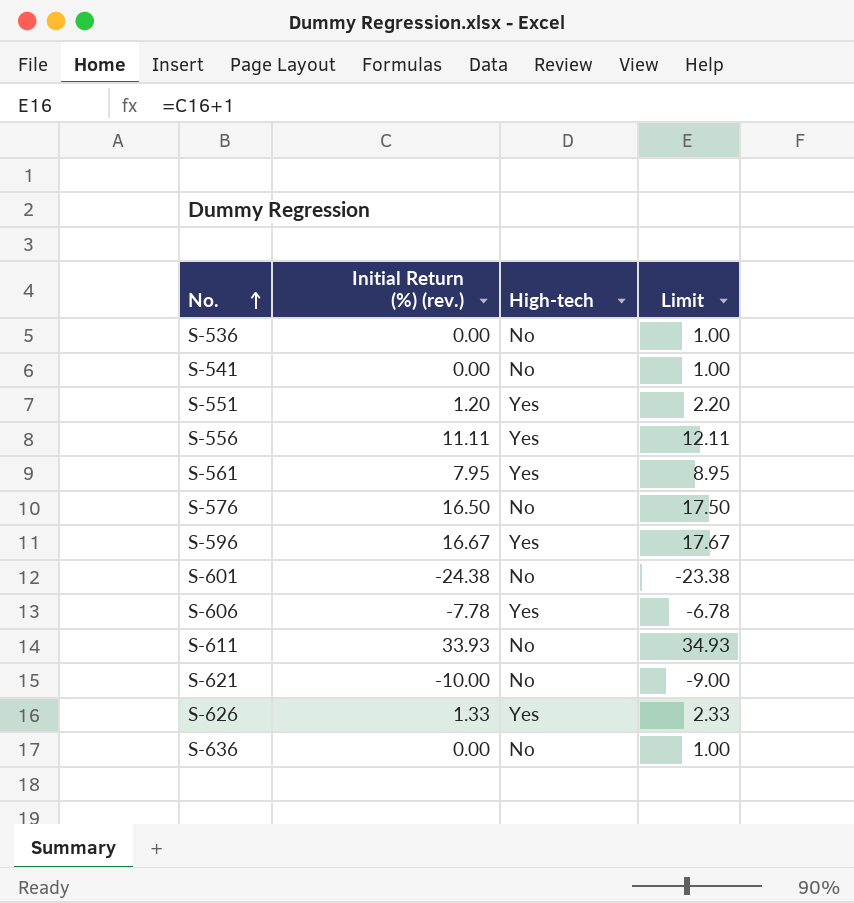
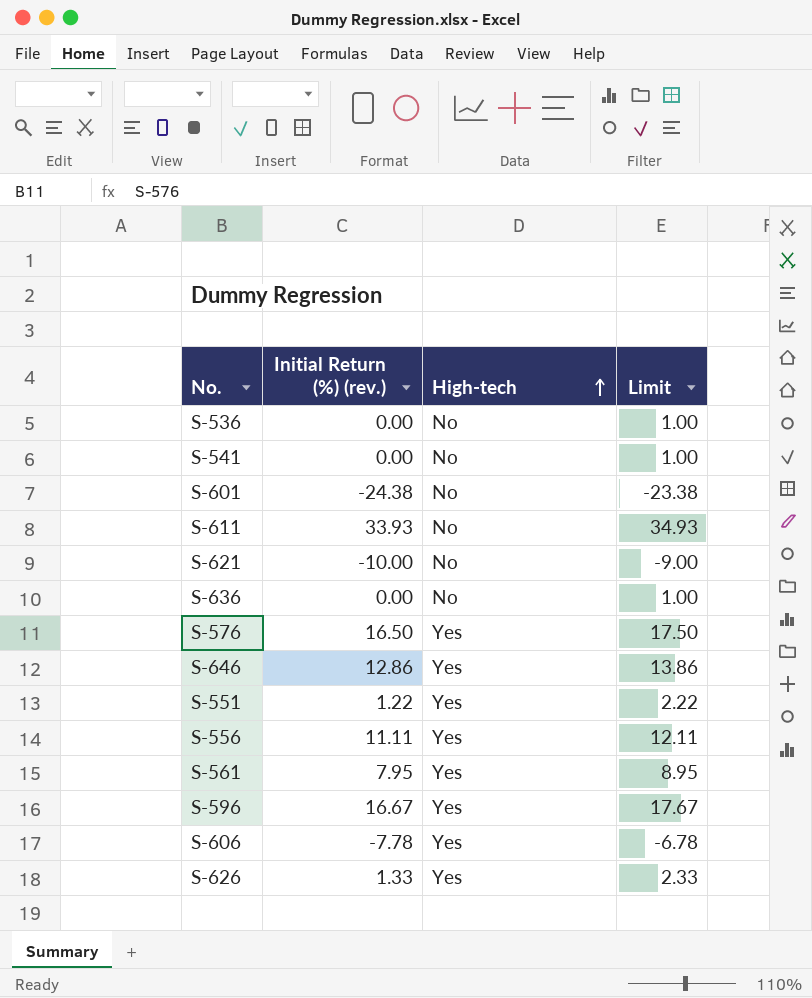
row order: No. ascending -> High-tech ascending
S-576 | High-tech: No -> Yes
row S-646: none -> 12.86 | Yes | 13.86
S-551 | Initial Return (%) (rev.): 1.20 -> 1.22
S-551 | Limit: 2.20 -> 2.22

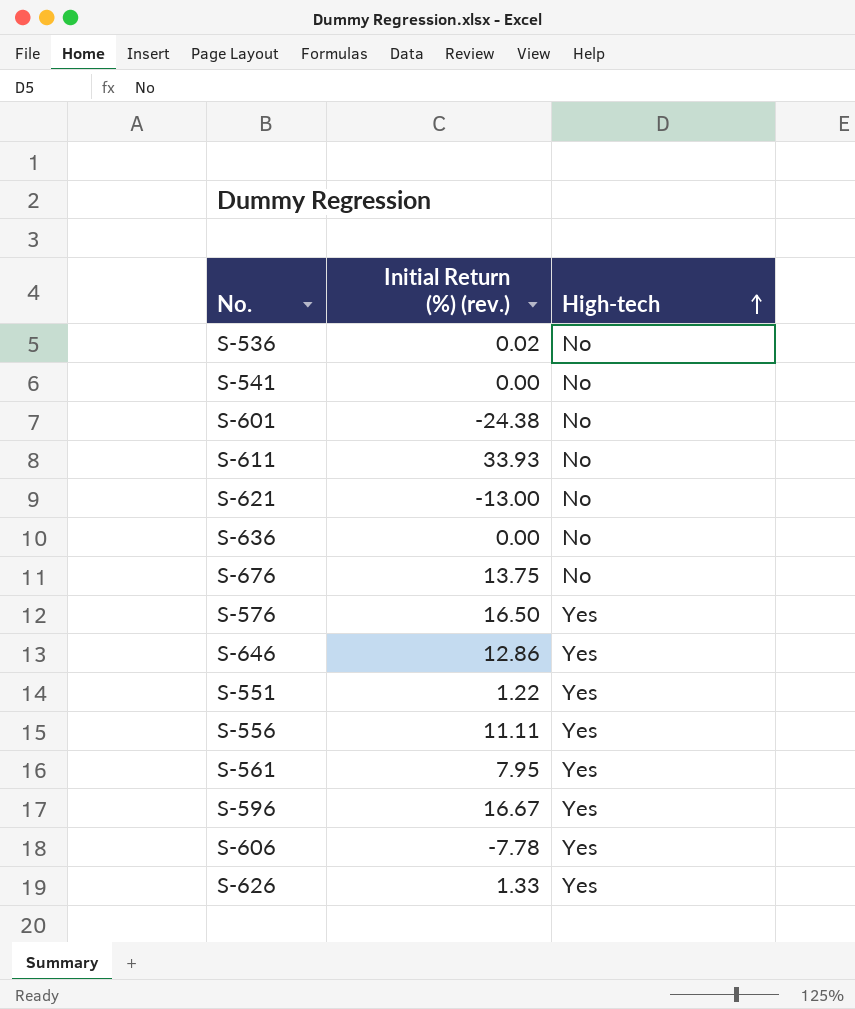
column Limit | formula: [Initial Return (%) (rev.)] + 1 -> none
S-536 | Initial Return (%) (rev.): 0.00 -> 0.02
S-621 | Initial Return (%) (rev.): -10.00 -> -13.00
row S-676: none -> 13.75 | No

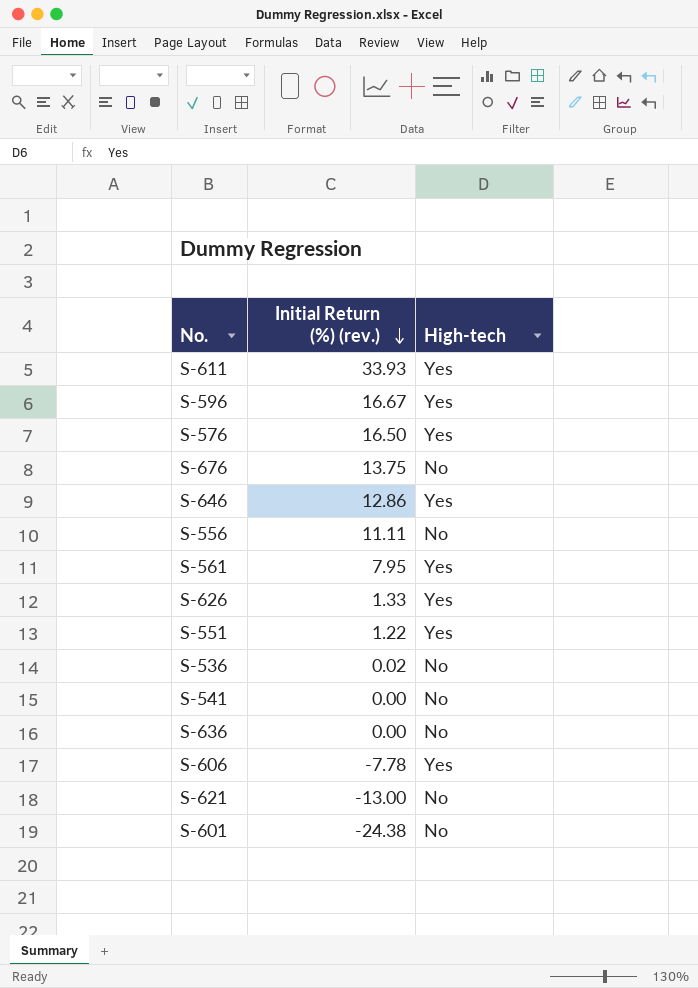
row order: High-tech ascending -> Initial Return (%) (rev.) descending
S-611 | High-tech: No -> Yes
S-556 | High-tech: Yes -> No

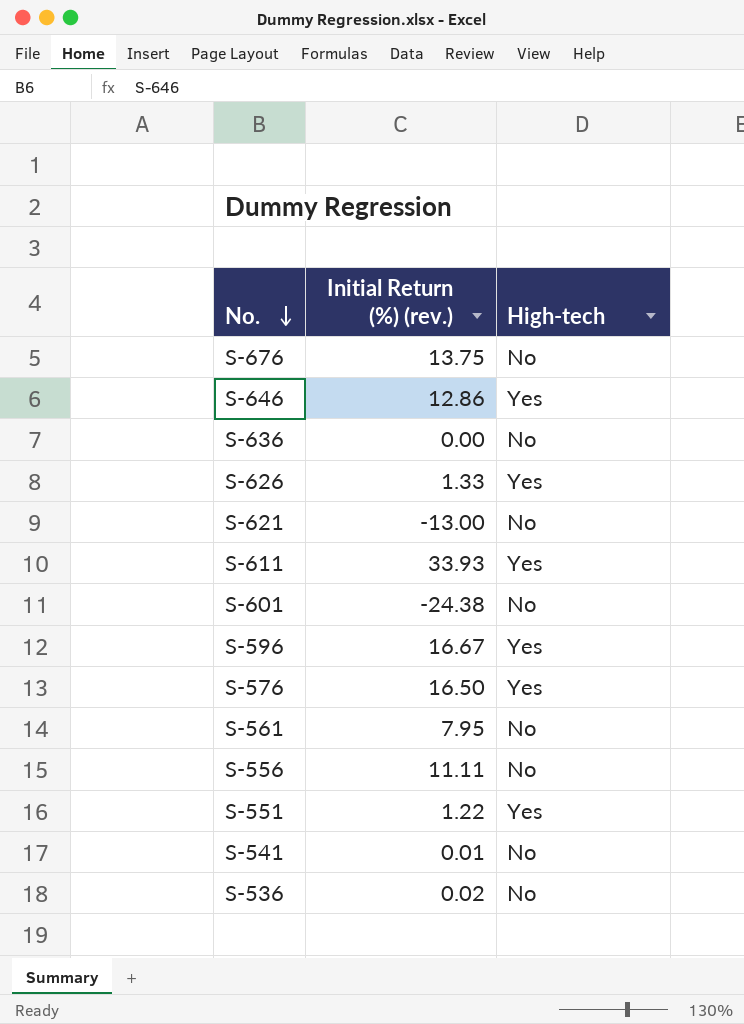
row order: Initial Return (%) (rev.) descending -> No. descending
row S-606: -7.78 | Yes -> none
S-561 | High-tech: Yes -> No
S-541 | Initial Return (%) (rev.): 0.00 -> 0.01

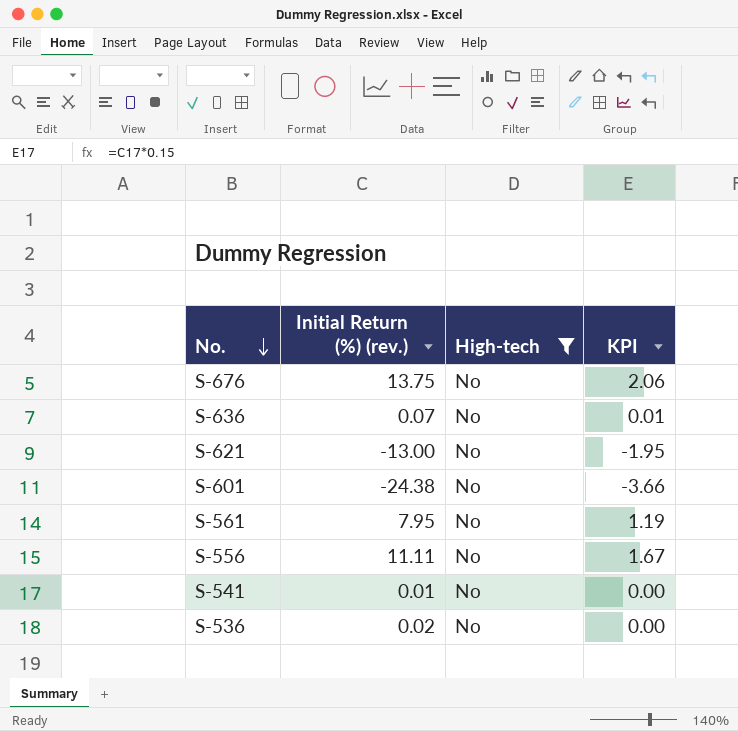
filter: none -> High-tech = No
column KPI | formula: none -> [Initial Return (%) (rev.)] * 0.15
S-636 | Initial Return (%) (rev.): 0.00 -> 0.07

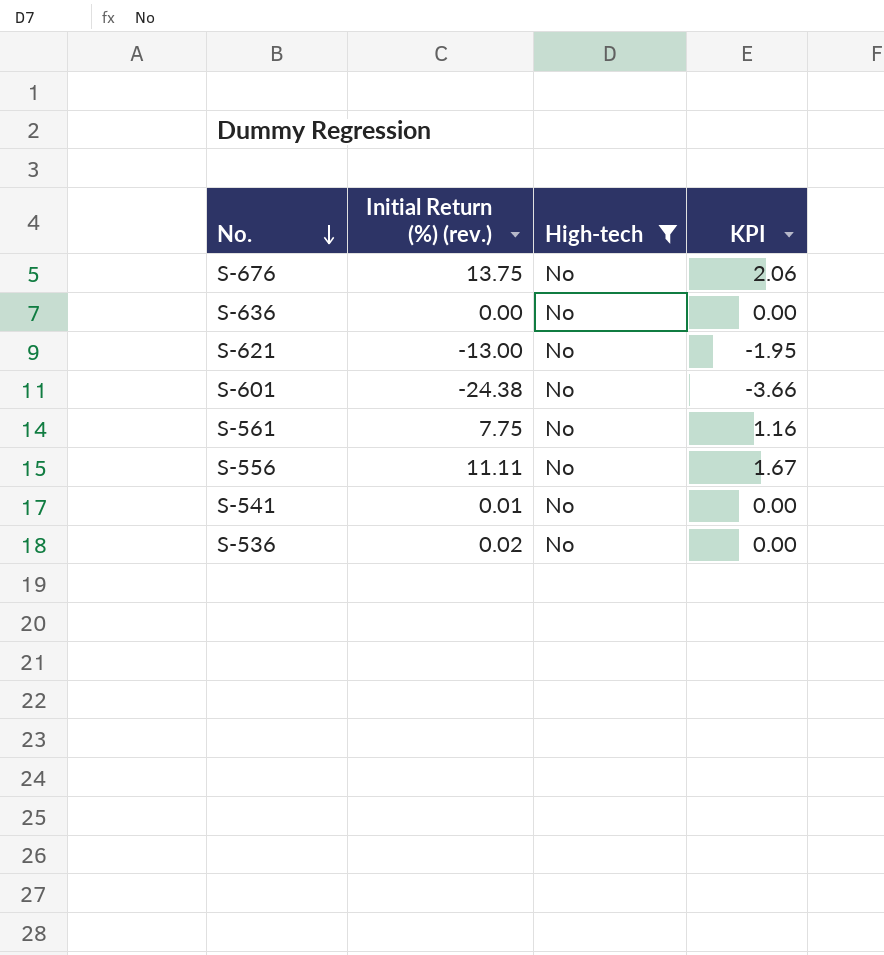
S-636 | Initial Return (%) (rev.): 0.07 -> 0.00
S-636 | KPI: 0.01 -> 0.00
S-561 | Initial Return (%) (rev.): 7.95 -> 7.75
S-561 | KPI: 1.19 -> 1.16

